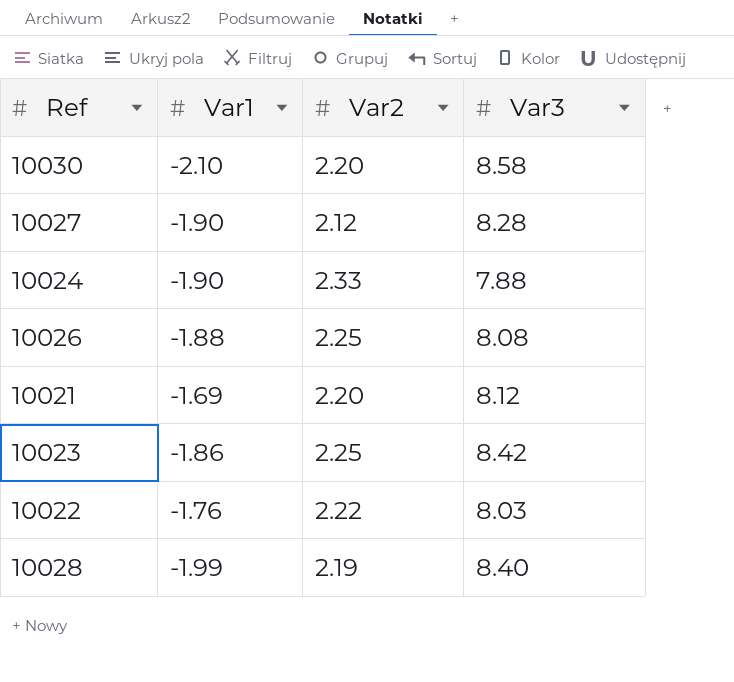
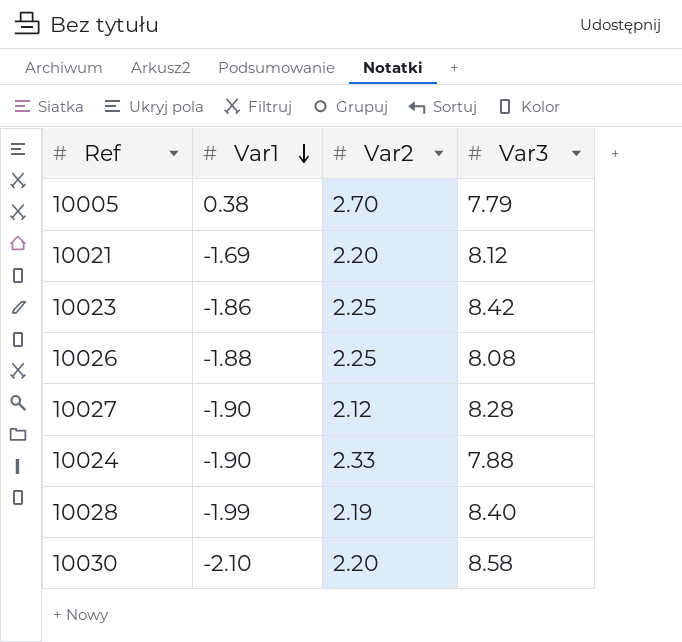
row order: none -> Var1 descending
row 10022: -1.76 | 2.22 | 8.03 -> none
row 10005: none -> 0.38 | 2.70 | 7.79

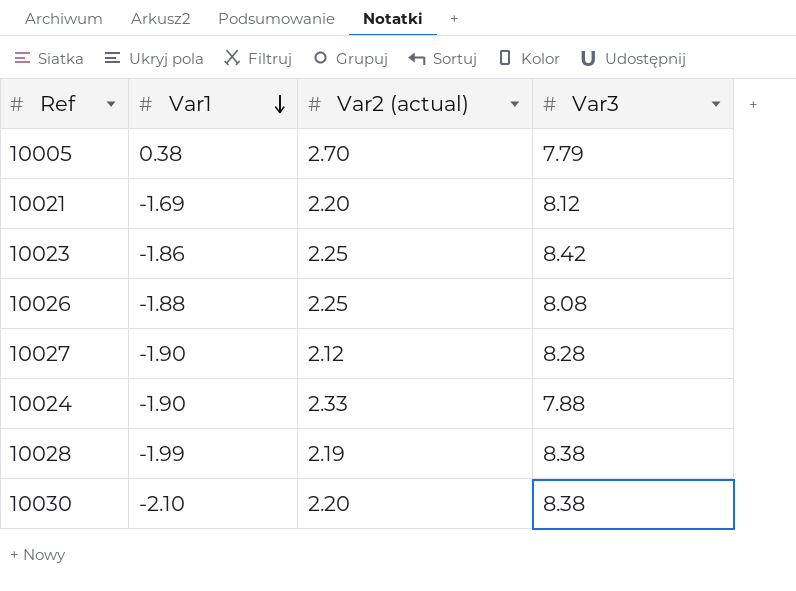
column name: Var2 -> Var2 (actual)
10028 | Var3: 8.40 -> 8.38
10030 | Var3: 8.58 -> 8.38

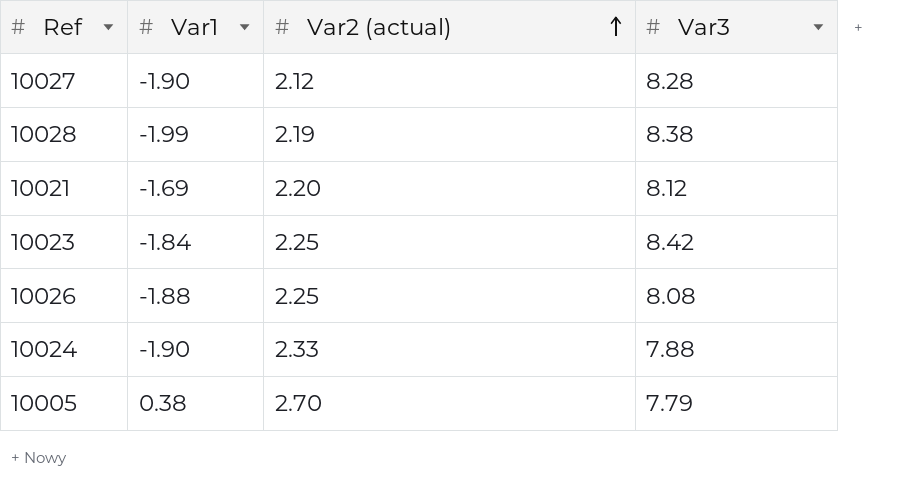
row order: Var1 descending -> Var2 (actual) ascending
row 10030: -2.10 | 2.20 | 8.38 -> none
10023 | Var1: -1.86 -> -1.84

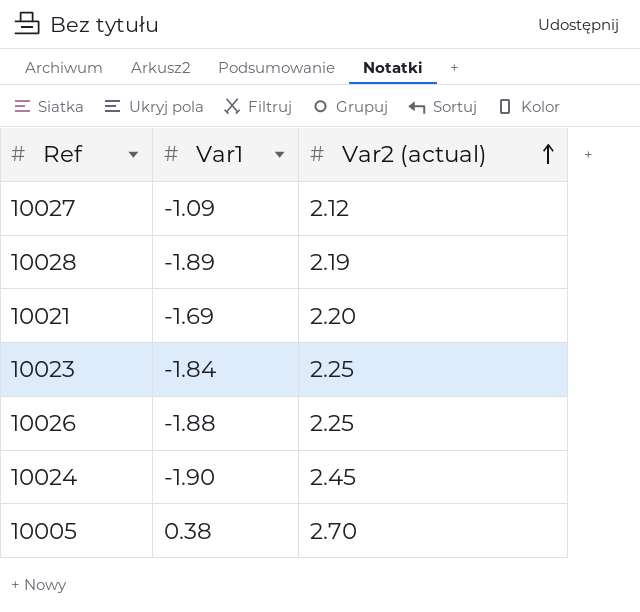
column Var3 | position: 4 -> none
10027 | Var1: -1.90 -> -1.09
10028 | Var1: -1.99 -> -1.89
10024 | Var2 (actual): 2.33 -> 2.45

